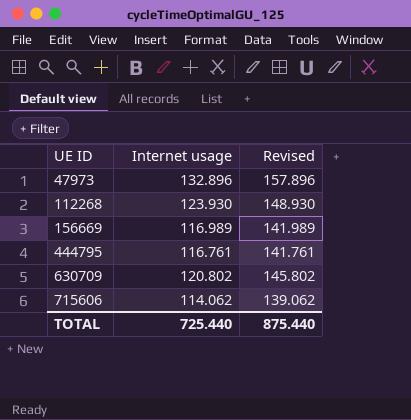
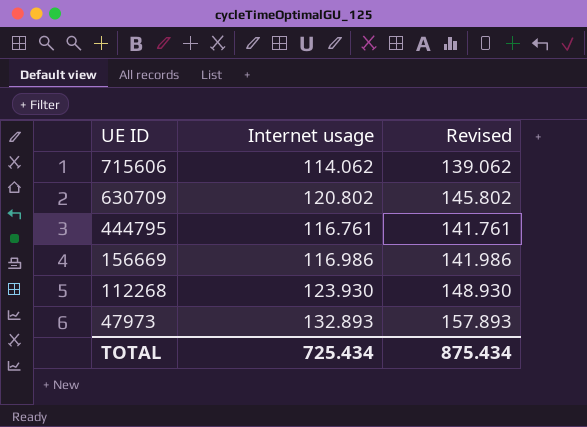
row order: UE ID ascending -> UE ID descending
156669 | Internet usage: 116.989 -> 116.986
156669 | Revised: 141.989 -> 141.986
47973 | Internet usage: 132.896 -> 132.893
47973 | Revised: 157.896 -> 157.893
TOTAL | Internet usage: 725.440 -> 725.434
TOTAL | Revised: 875.440 -> 875.434

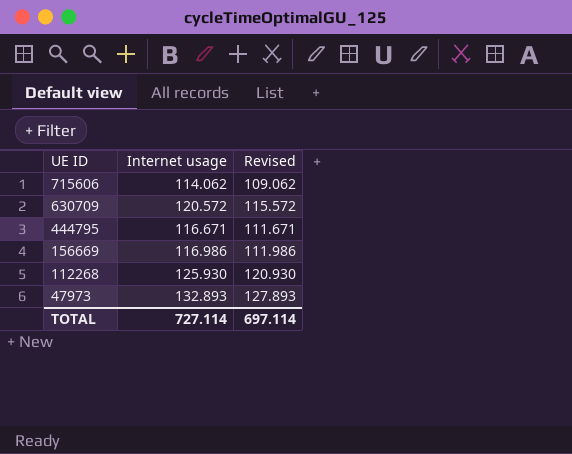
column Revised | formula: [Internet usage] + 25 -> [Internet usage] - 5
630709 | Internet usage: 120.802 -> 120.572
444795 | Internet usage: 116.761 -> 116.671
112268 | Internet usage: 123.930 -> 125.930
TOTAL | Internet usage: 725.434 -> 727.114
TOTAL | Revised: 875.434 -> 697.114

